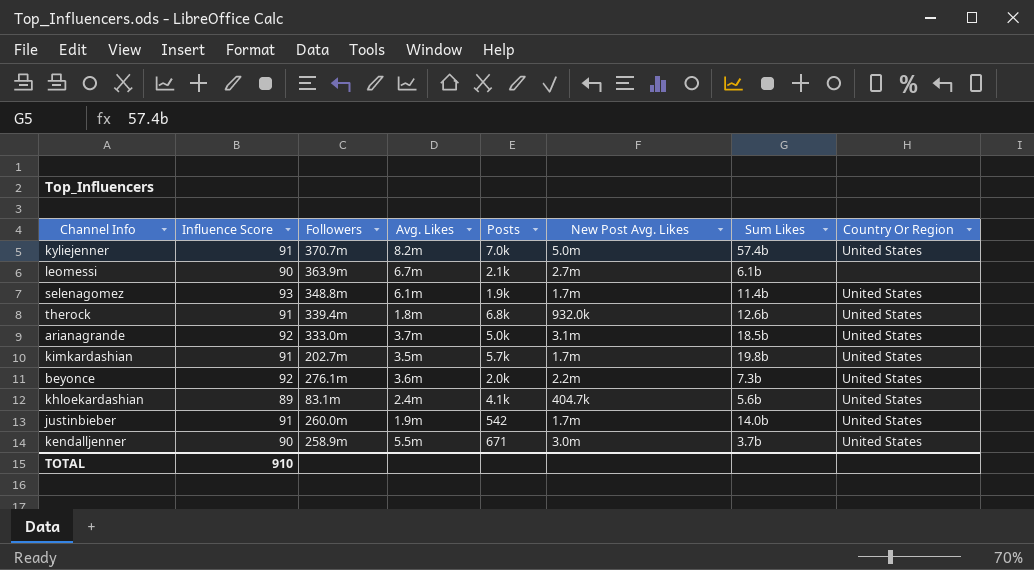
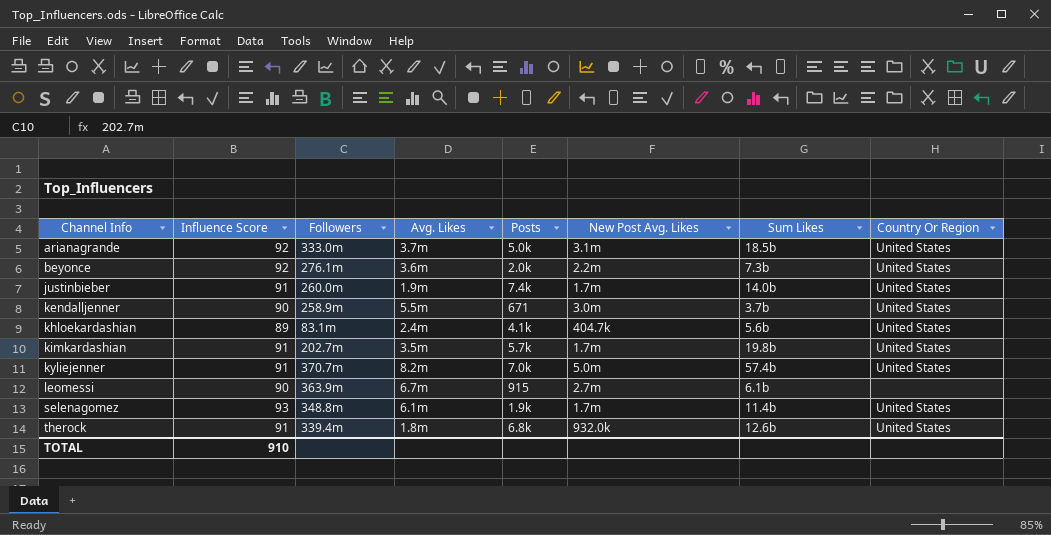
row order: none -> Channel Info ascending
justinbieber | Posts: 542 -> 7.4k
leomessi | Posts: 2.1k -> 915

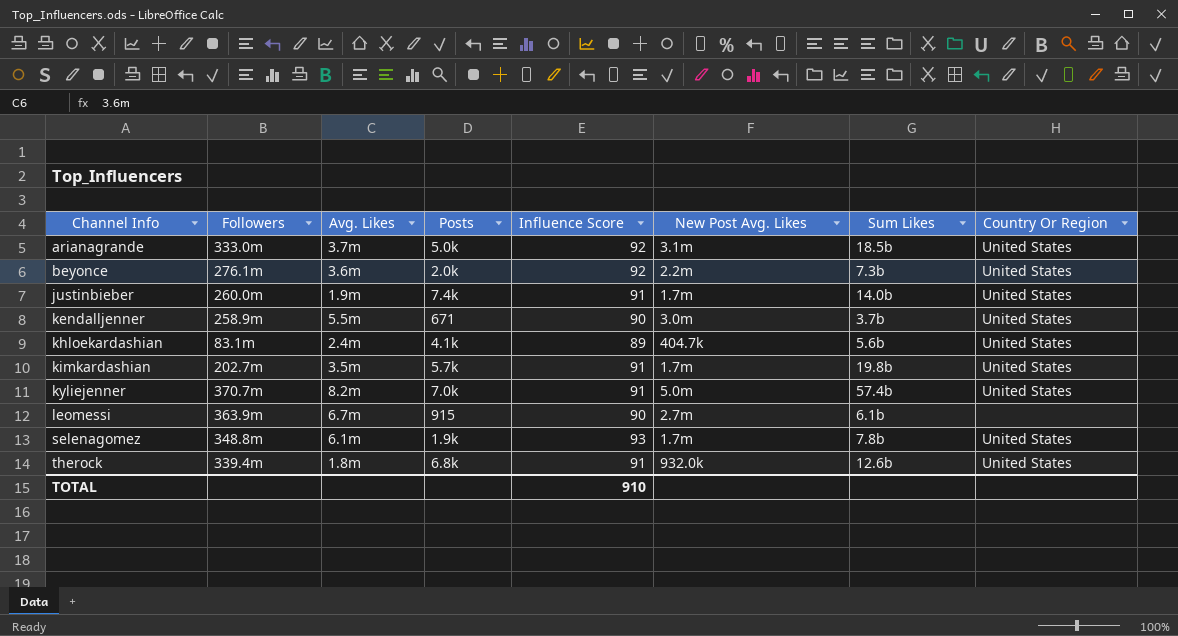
column Influence Score | position: 2 -> 5
selenagomez | Sum Likes: 11.4b -> 7.8b

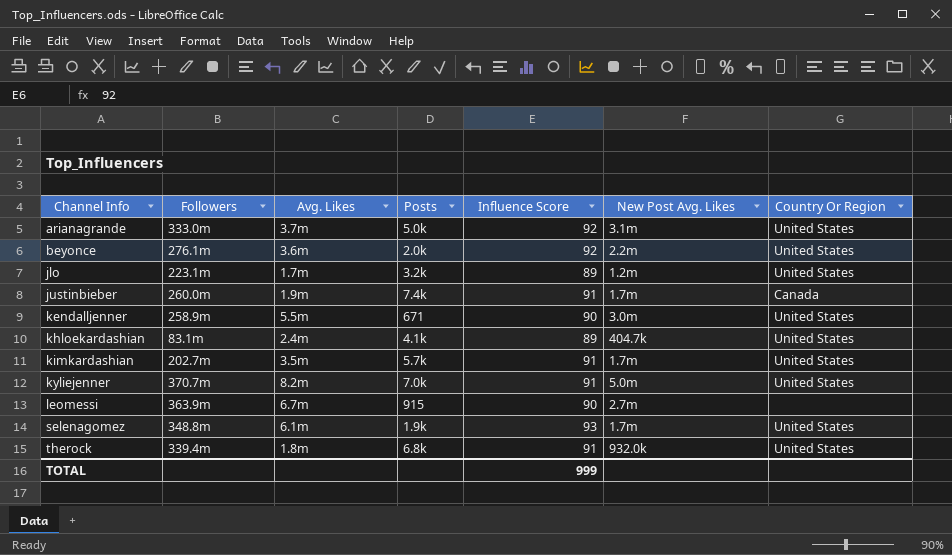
column Sum Likes | position: 7 -> none
row jlo: none -> 223.1m | 1.7m | 3.2k | 89 | 1.2m | United States
justinbieber | Country Or Region: United States -> Canada
TOTAL | Influence Score: 910 -> 999

